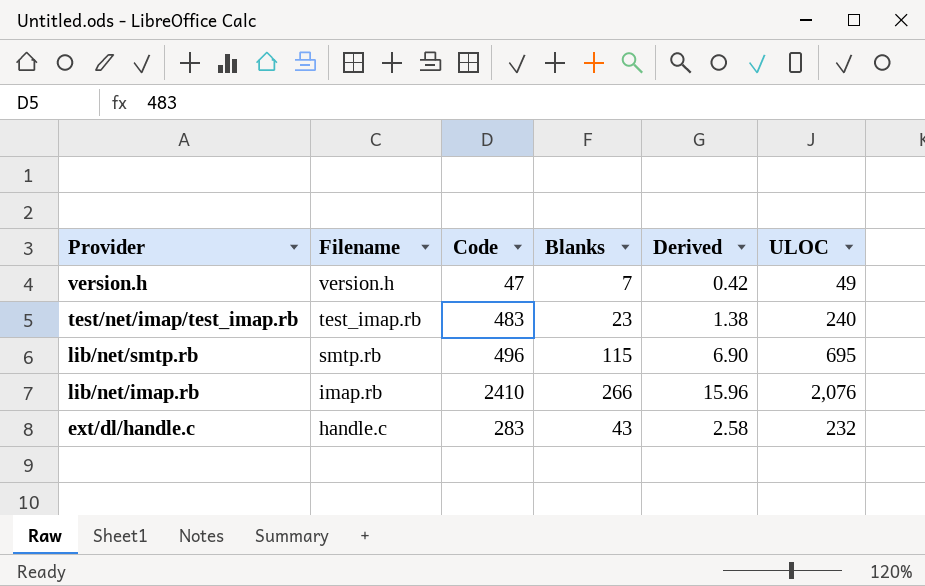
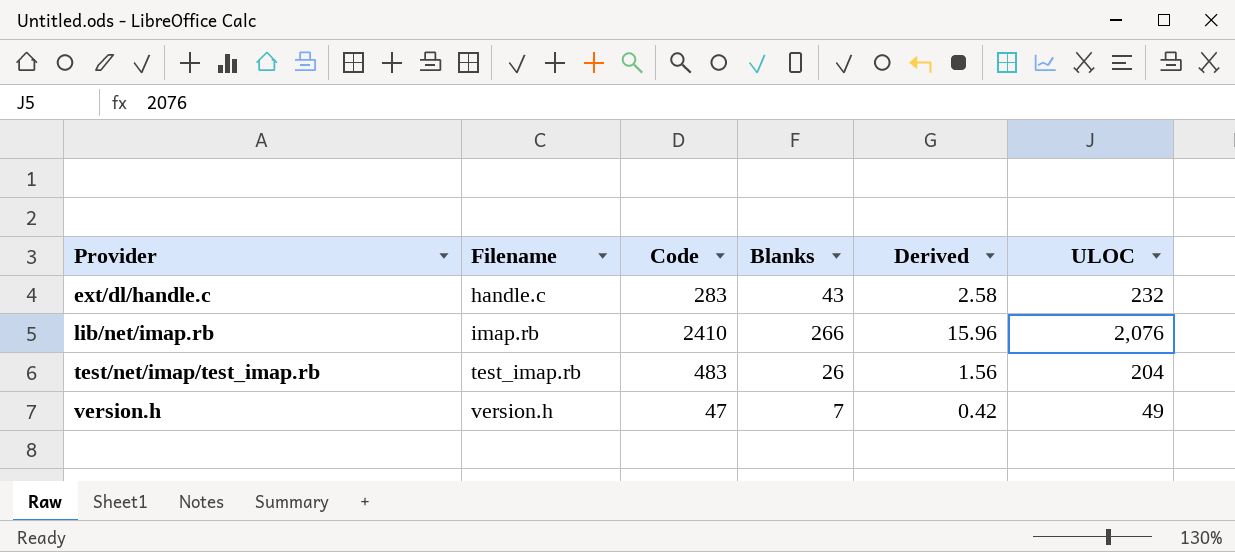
row order: Provider descending -> Provider ascending
row lib/net/smtp.rb: smtp.rb | 496 | 115 | 6.90 | 695 -> none
test/net/imap/test_imap.rb | Blanks: 23 -> 26
test/net/imap/test_imap.rb | Derived: 1.38 -> 1.56
test/net/imap/test_imap.rb | ULOC: 240 -> 204

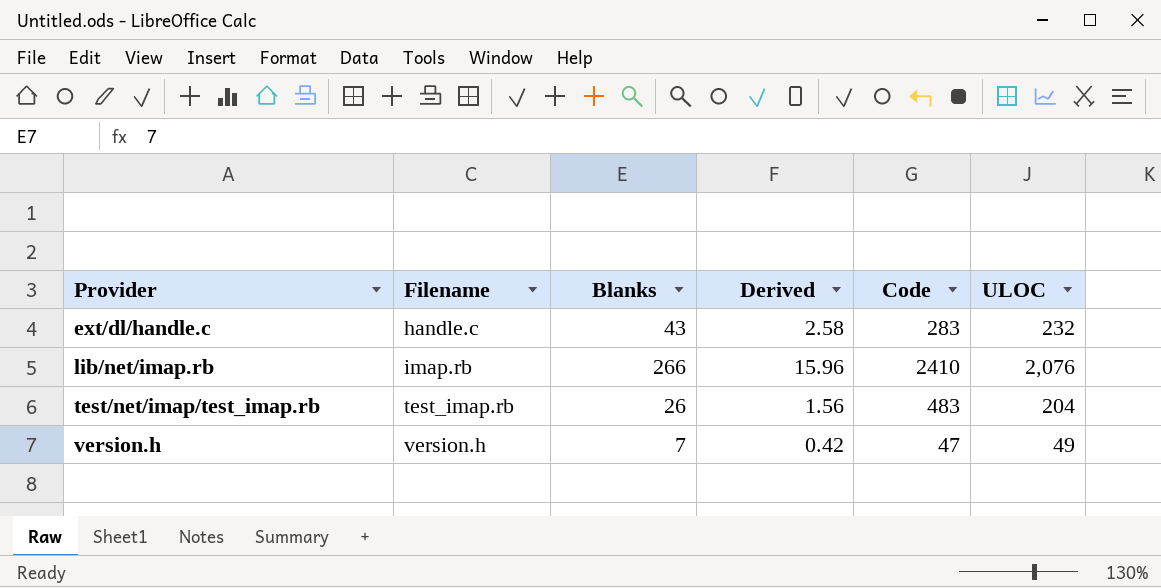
column Code | position: 3 -> 5

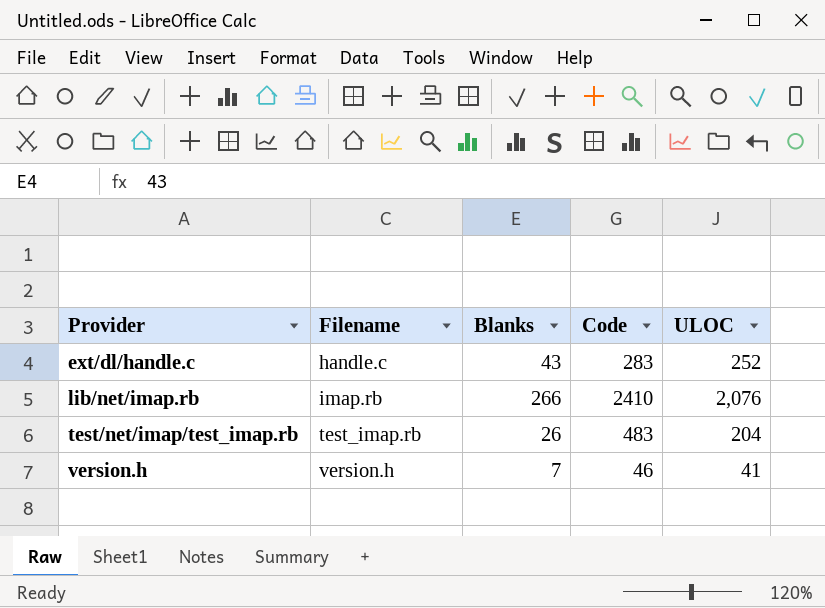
column Derived | formula: [Blanks] * 0.06 -> none
ext/dl/handle.c | ULOC: 232 -> 252
version.h | Code: 47 -> 46
version.h | ULOC: 49 -> 41

